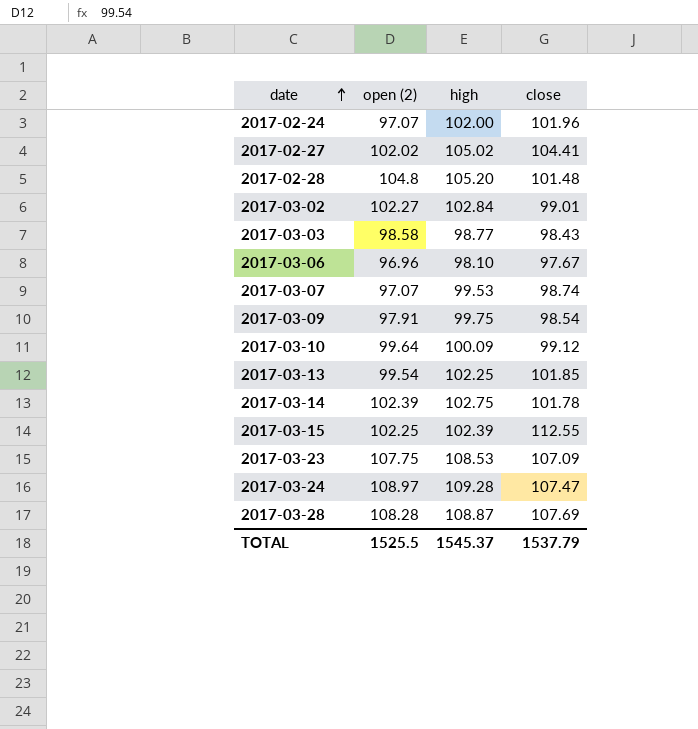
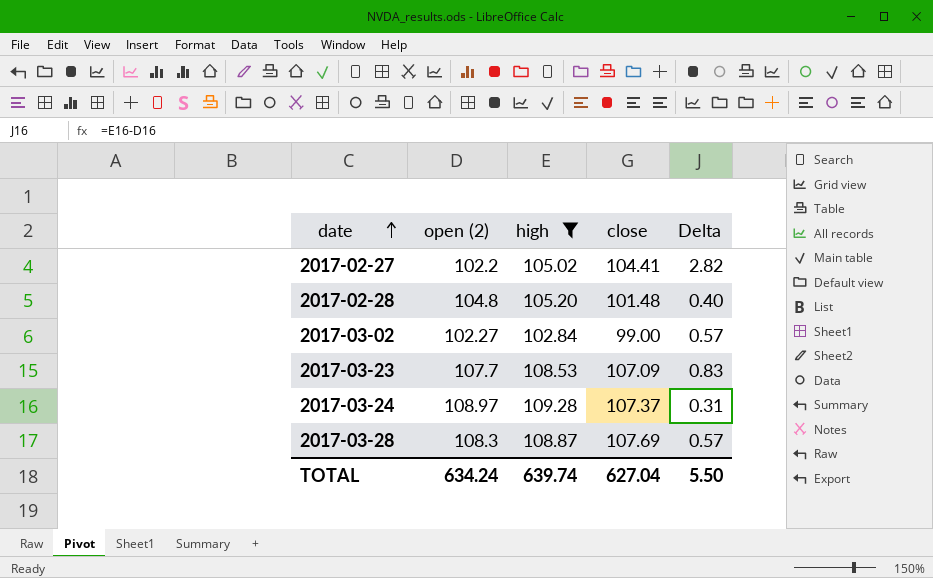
filter: none -> high >= 102.84
column Delta | formula: none -> [high] - [open (2)]
2017-02-27 | open (2): 102.02 -> 102.2
2017-03-02 | close: 99.01 -> 99.00
2017-03-23 | open (2): 107.75 -> 107.7
2017-03-24 | close: 107.47 -> 107.37
2017-03-28 | open (2): 108.28 -> 108.3
TOTAL | open (2): 1525.5 -> 634.24
TOTAL | high: 1545.37 -> 639.74
TOTAL | close: 1537.79 -> 627.04

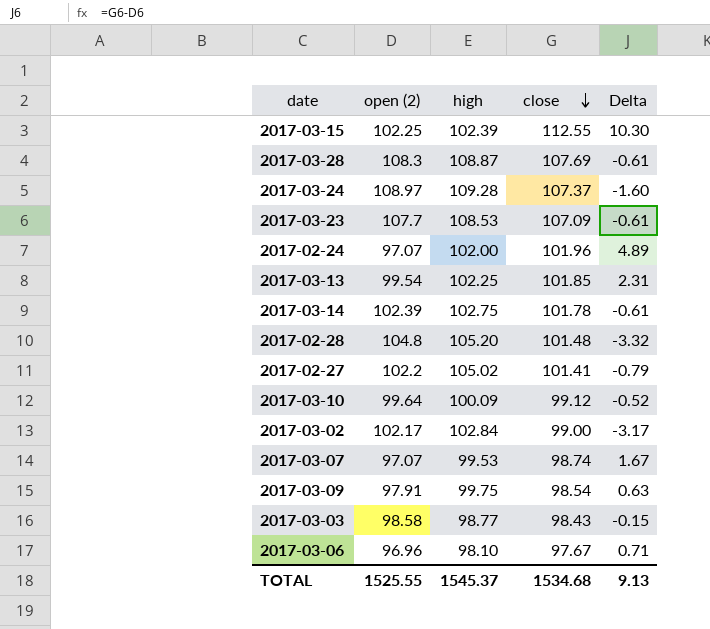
filter: high >= 102.84 -> none
row order: date ascending -> close descending
column Delta | formula: [high] - [open (2)] -> [close] - [open (2)]
2017-02-27 | close: 104.41 -> 101.41
2017-03-02 | open (2): 102.27 -> 102.17
TOTAL | open (2): 634.24 -> 1525.55
TOTAL | high: 639.74 -> 1545.37
TOTAL | close: 627.04 -> 1534.68
TOTAL | Delta: 5.50 -> 9.13

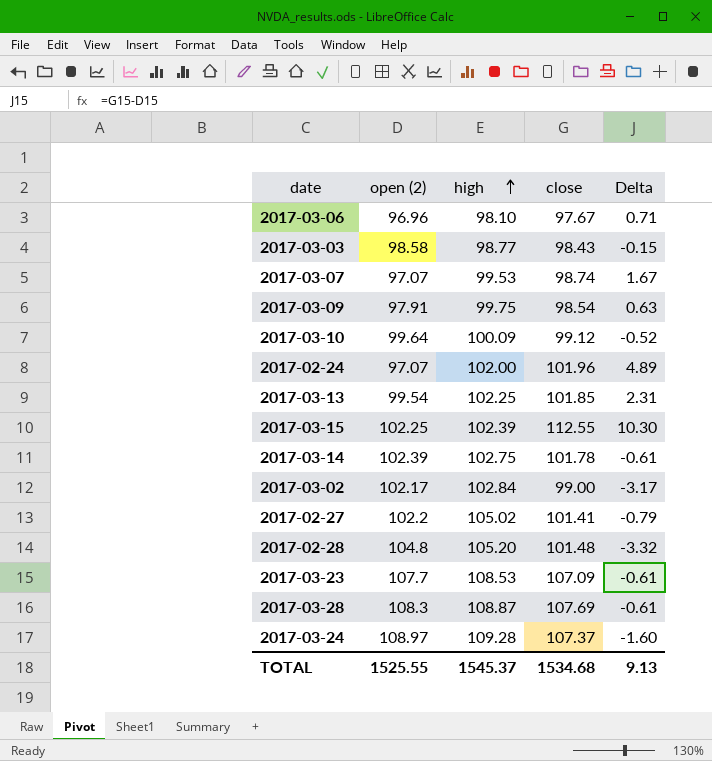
row order: close descending -> high ascending

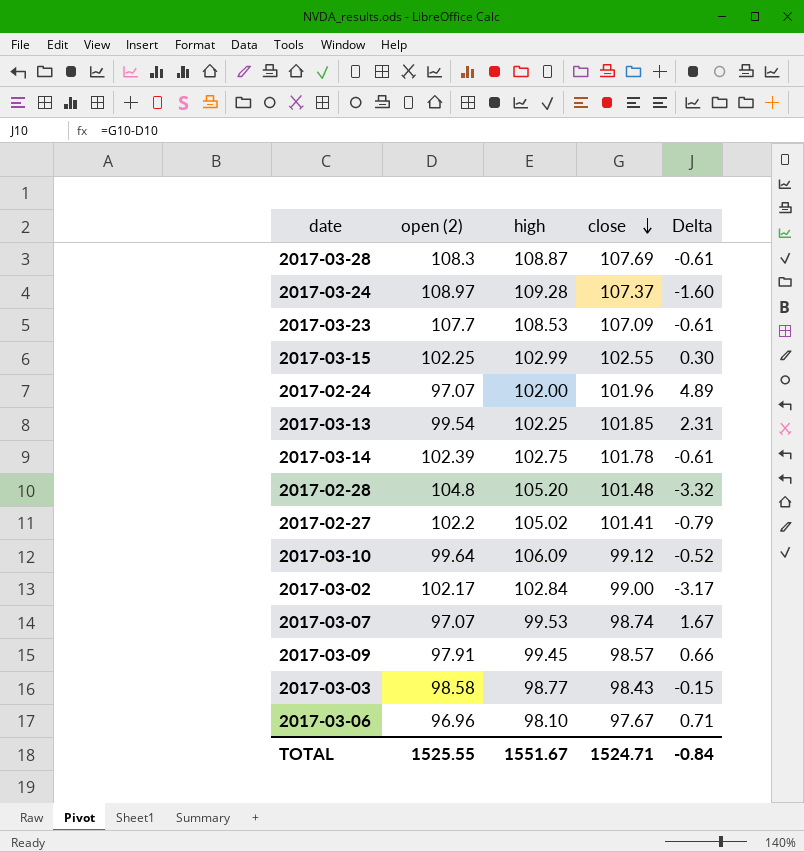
row order: high ascending -> close descending
2017-03-15 | high: 102.39 -> 102.99
2017-03-15 | close: 112.55 -> 102.55
2017-03-15 | Delta: 10.30 -> 0.30
2017-03-10 | high: 100.09 -> 106.09
2017-03-09 | high: 99.75 -> 99.45
2017-03-09 | close: 98.54 -> 98.57
2017-03-09 | Delta: 0.63 -> 0.66
TOTAL | high: 1545.37 -> 1551.67
TOTAL | close: 1534.68 -> 1524.71
TOTAL | Delta: 9.13 -> -0.84

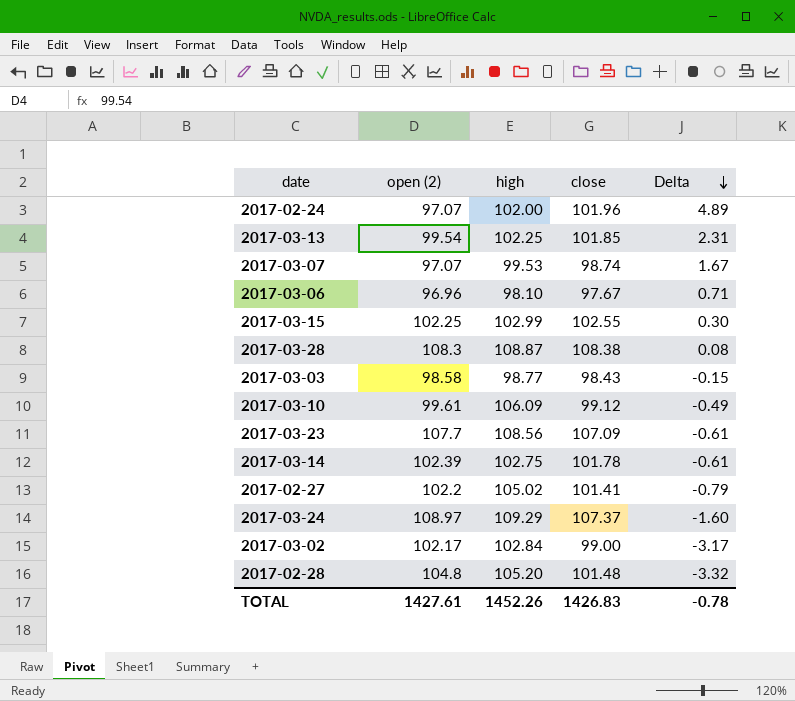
row order: close descending -> Delta descending
row 2017-03-09: 97.91 | 99.45 | 98.57 | 0.66 -> none
2017-03-28 | close: 107.69 -> 108.38
2017-03-28 | Delta: -0.61 -> 0.08
2017-03-10 | open (2): 99.64 -> 99.61
2017-03-10 | Delta: -0.52 -> -0.49
2017-03-23 | high: 108.53 -> 108.56
2017-03-24 | high: 109.28 -> 109.29
TOTAL | open (2): 1525.55 -> 1427.61
TOTAL | high: 1551.67 -> 1452.26
TOTAL | close: 1524.71 -> 1426.83
TOTAL | Delta: -0.84 -> -0.78

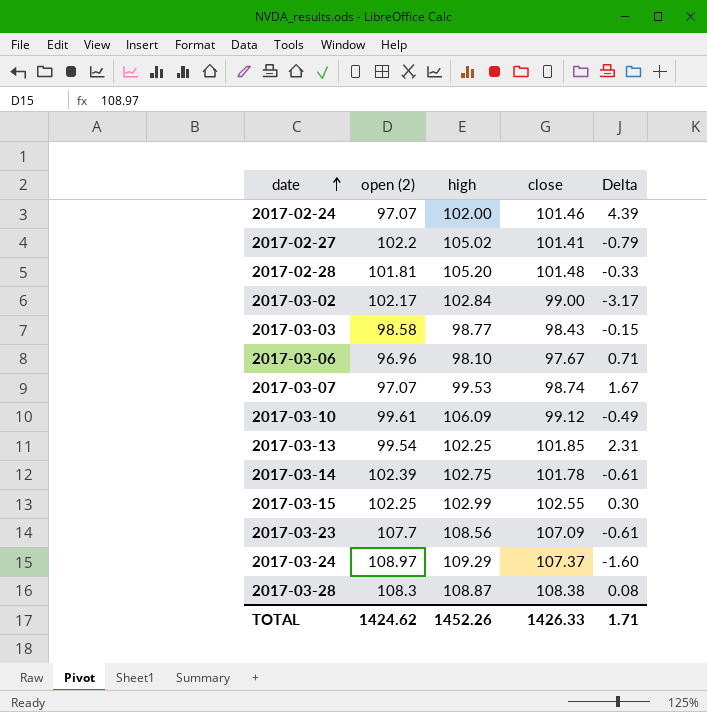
row order: Delta descending -> date ascending
2017-02-24 | close: 101.96 -> 101.46
2017-02-24 | Delta: 4.89 -> 4.39
2017-02-28 | open (2): 104.8 -> 101.81
2017-02-28 | Delta: -3.32 -> -0.33
TOTAL | open (2): 1427.61 -> 1424.62
TOTAL | close: 1426.83 -> 1426.33
TOTAL | Delta: -0.78 -> 1.71

